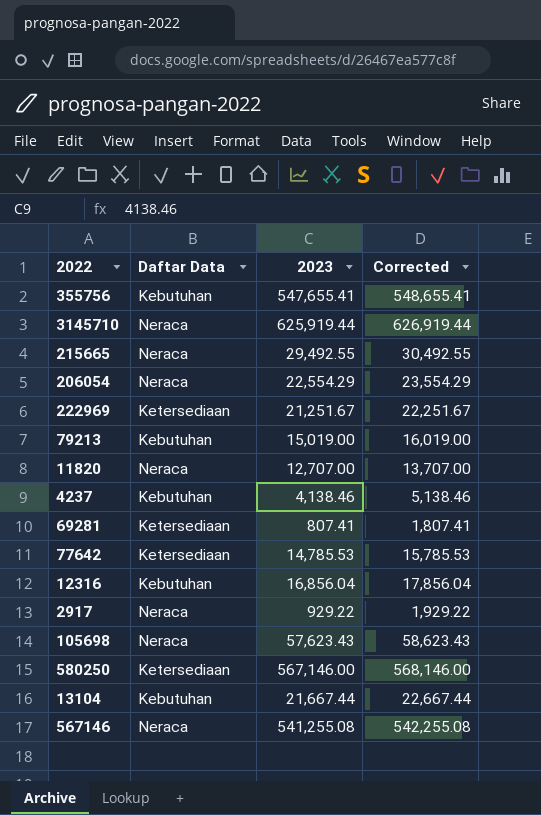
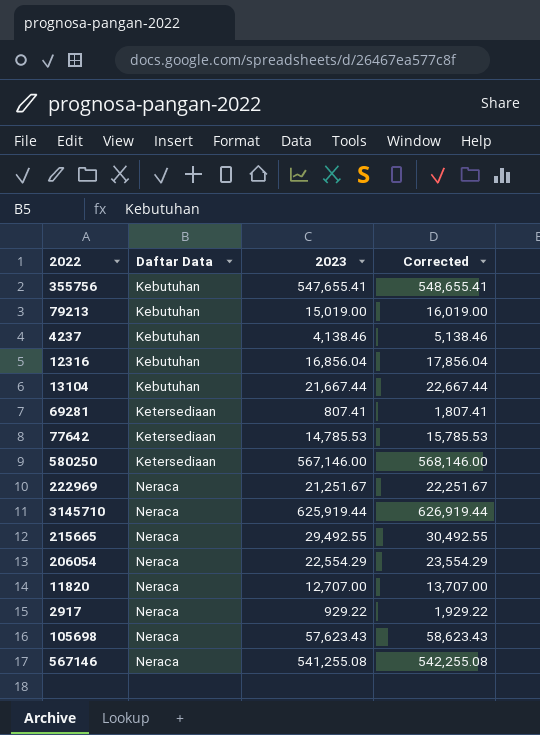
row order: none -> Daftar Data ascending
222969 | Daftar Data: Ketersediaan -> Neraca

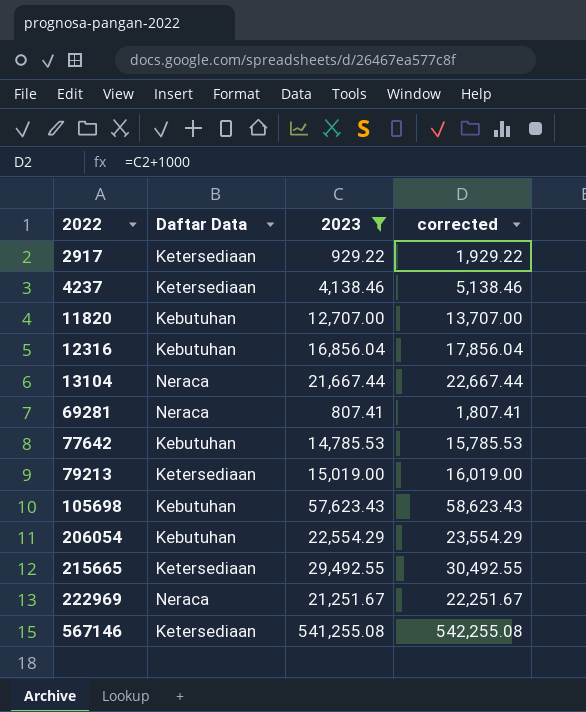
filter: none -> 2023 <= 541,255.08
row order: Daftar Data ascending -> 2022 ascending
column name: Corrected -> corrected
2917 | Daftar Data: Neraca -> Ketersediaan
4237 | Daftar Data: Kebutuhan -> Ketersediaan
11820 | Daftar Data: Neraca -> Kebutuhan
13104 | Daftar Data: Kebutuhan -> Neraca
69281 | Daftar Data: Ketersediaan -> Neraca
77642 | Daftar Data: Ketersediaan -> Kebutuhan
79213 | Daftar Data: Kebutuhan -> Ketersediaan
105698 | Daftar Data: Neraca -> Kebutuhan
206054 | Daftar Data: Neraca -> Kebutuhan
215665 | Daftar Data: Neraca -> Ketersediaan
567146 | Daftar Data: Neraca -> Ketersediaan

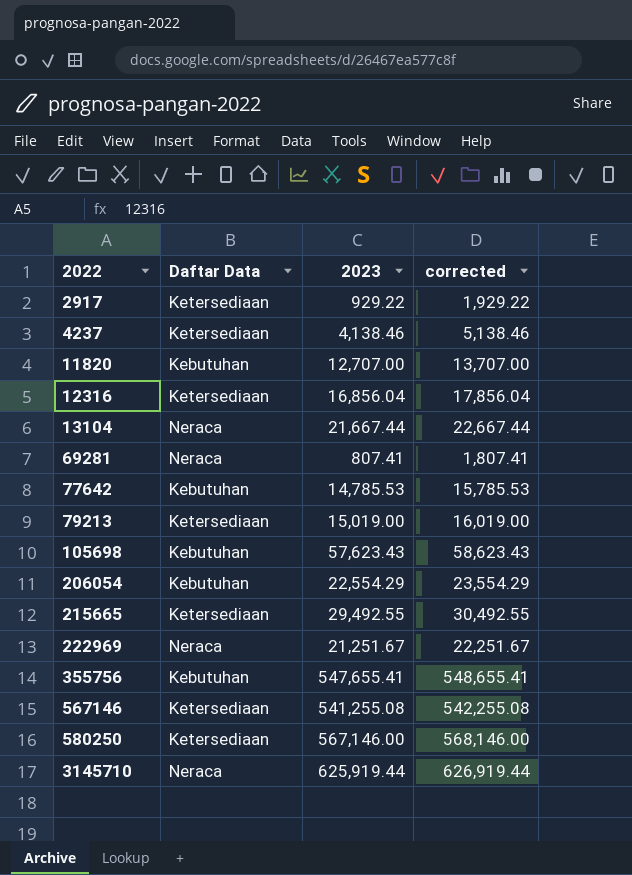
filter: 2023 <= 541,255.08 -> none
12316 | Daftar Data: Kebutuhan -> Ketersediaan

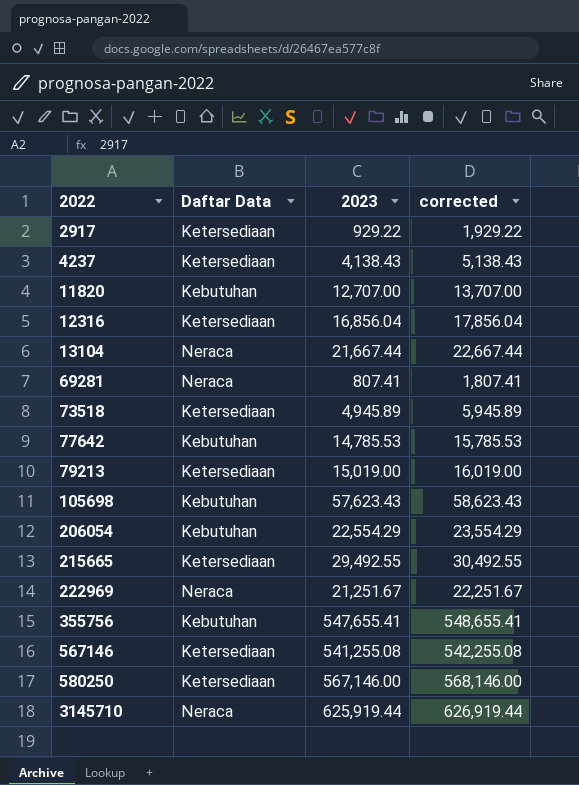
4237 | 2023: 4,138.46 -> 4,138.43
4237 | corrected: 5,138.46 -> 5,138.43
row 73518: none -> Ketersediaan | 4,945.89 | 5,945.89

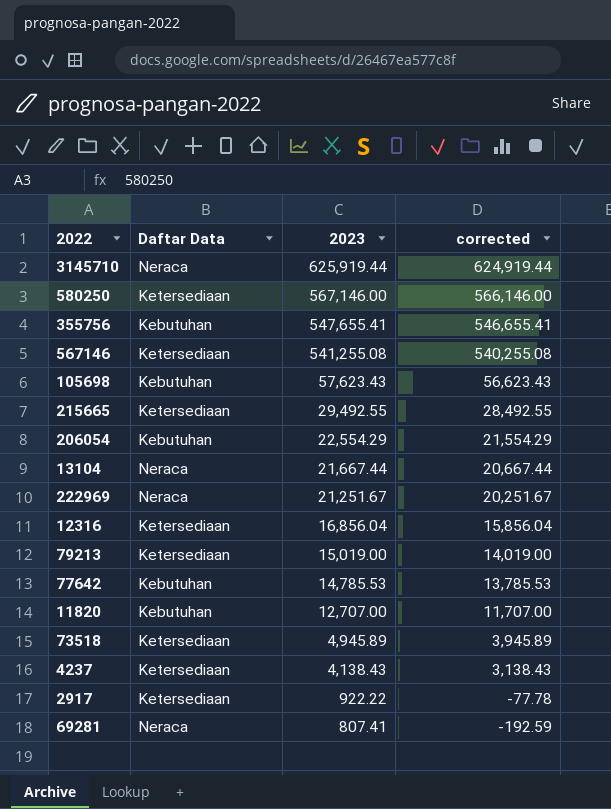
row order: 2022 ascending -> 2023 descending
column corrected | formula: [2023] + 1000 -> [2023] - 1000
2917 | 2023: 929.22 -> 922.22

